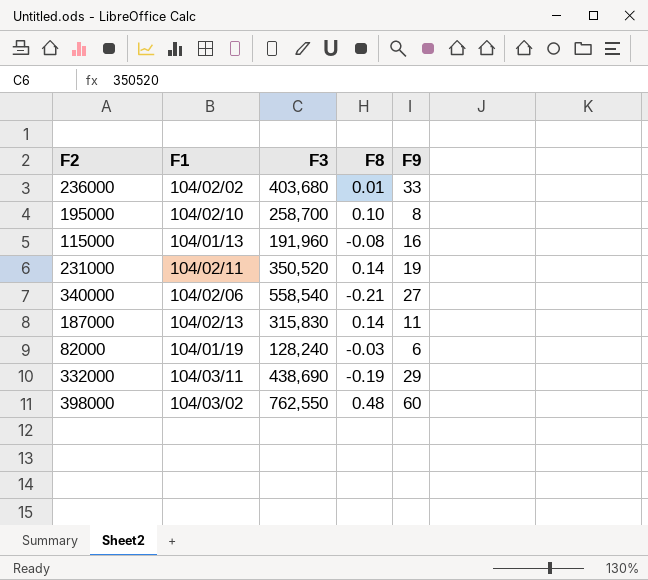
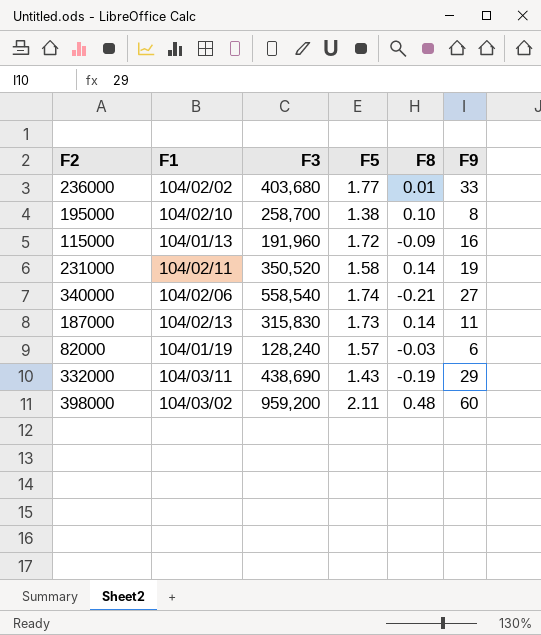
column F5 | position: none -> 4
115000 | F8: -0.08 -> -0.09
398000 | F3: 762,550 -> 959,200

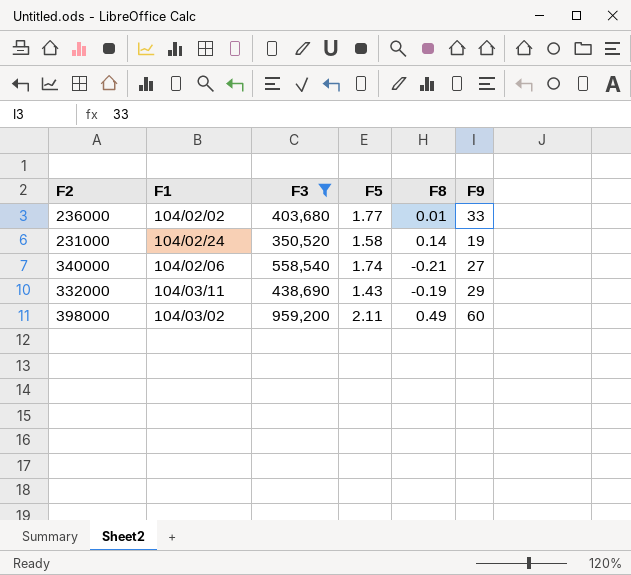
filter: none -> F3 >= 350,520
231000 | F1: 104/02/11 -> 104/02/24
398000 | F8: 0.48 -> 0.49

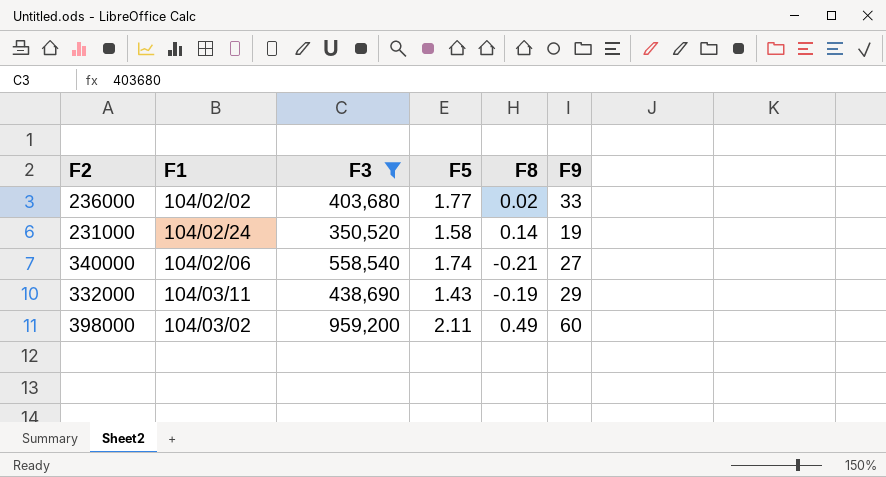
236000 | F8: 0.01 -> 0.02

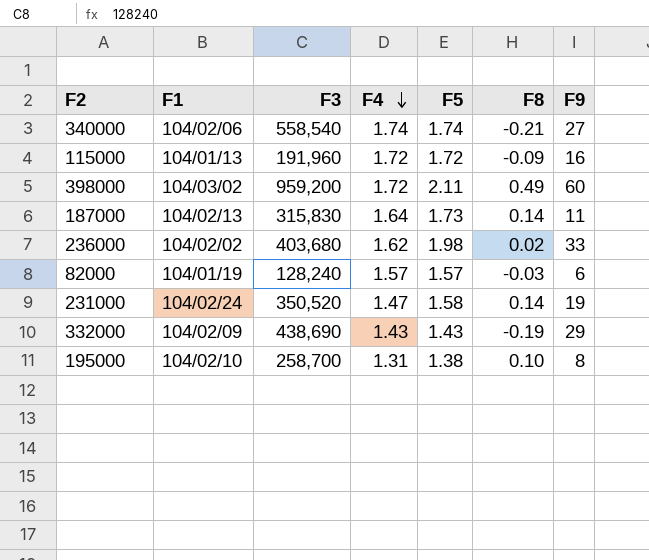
filter: F3 >= 350,520 -> none
row order: none -> F4 descending
column F4 | position: none -> 4
236000 | F5: 1.77 -> 1.98
332000 | F1: 104/03/11 -> 104/02/09

